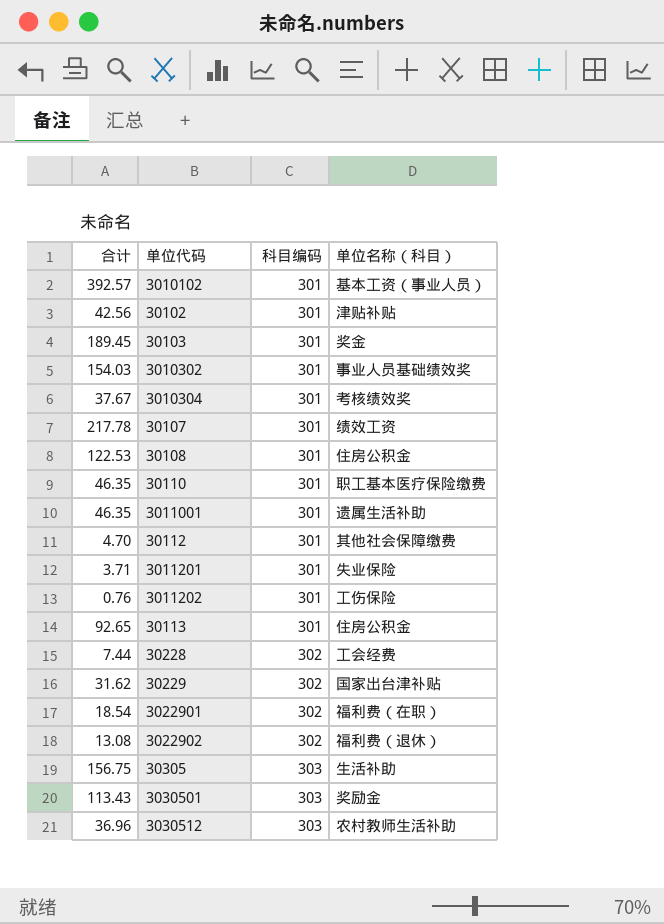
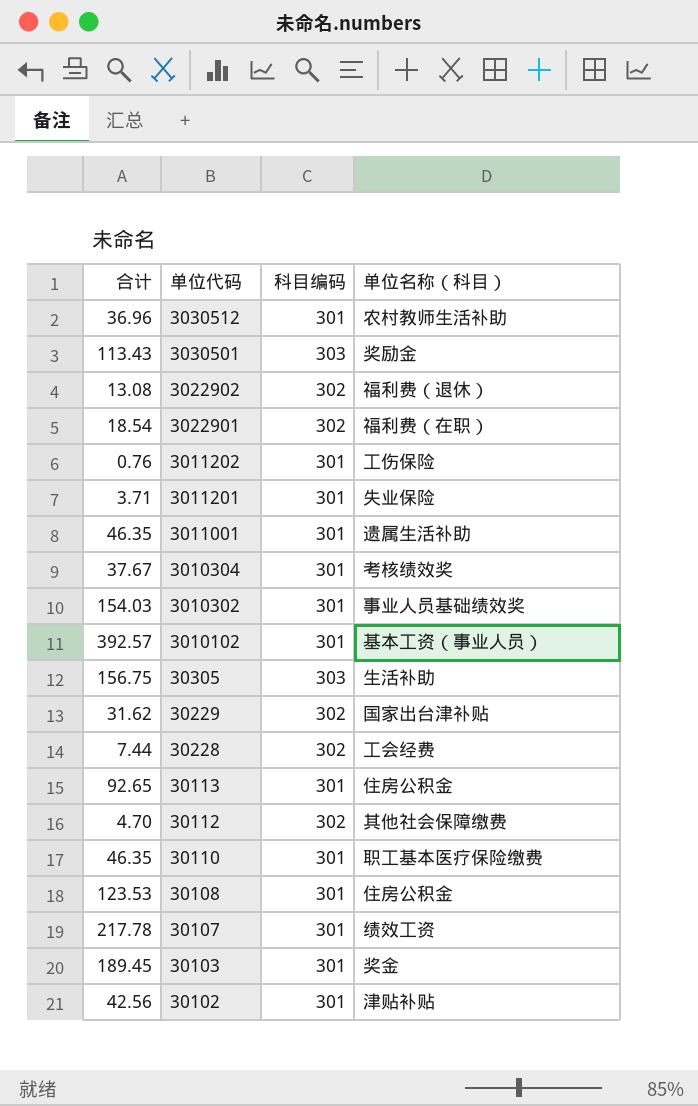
row order: 科目编码 ascending -> 单位代码 descending
3030512 | 科目编码: 303 -> 301
30112 | 科目编码: 301 -> 302
30108 | 合计: 122.53 -> 123.53

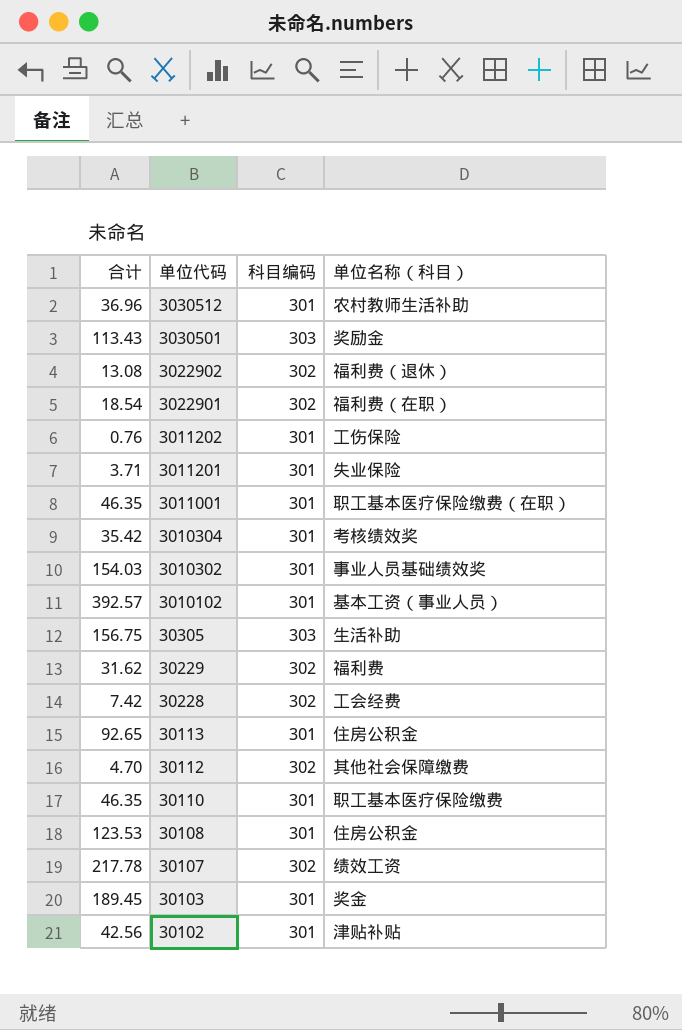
3011001 | 单位名称（科目）: 遗属生活补助 -> 职工基本医疗保险缴费（在职）
3010304 | 合计: 37.67 -> 35.42
30229 | 单位名称（科目）: 国家出台津补贴 -> 福利费
30228 | 合计: 7.44 -> 7.42
30107 | 科目编码: 301 -> 302

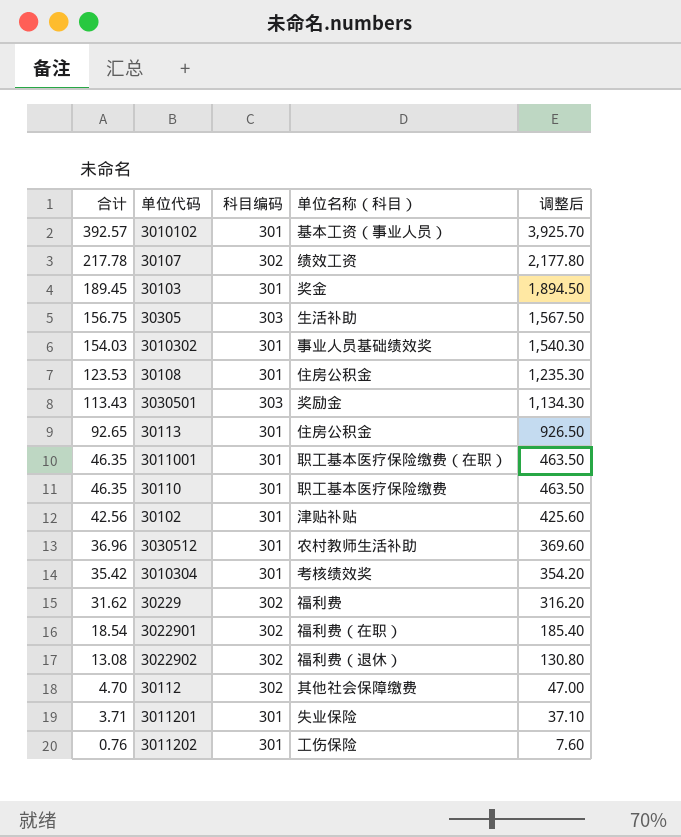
row order: 单位代码 descending -> 合计 descending
column 调整后 | formula: none -> [合计] * 10
row 30228: 7.42 | 302 | 工会经费 -> none

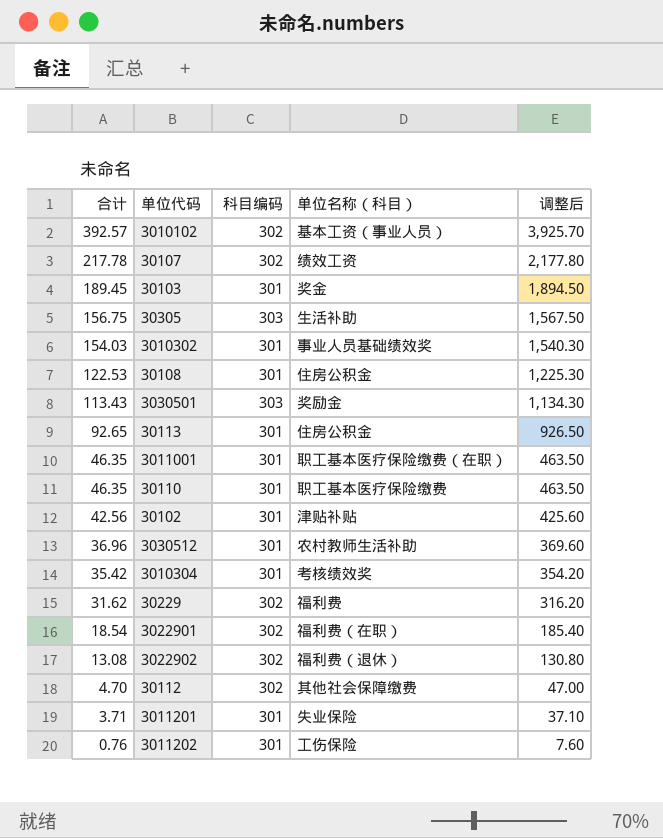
3010102 | 科目编码: 301 -> 302
30108 | 合计: 123.53 -> 122.53
30108 | 调整后: 1,235.30 -> 1,225.30

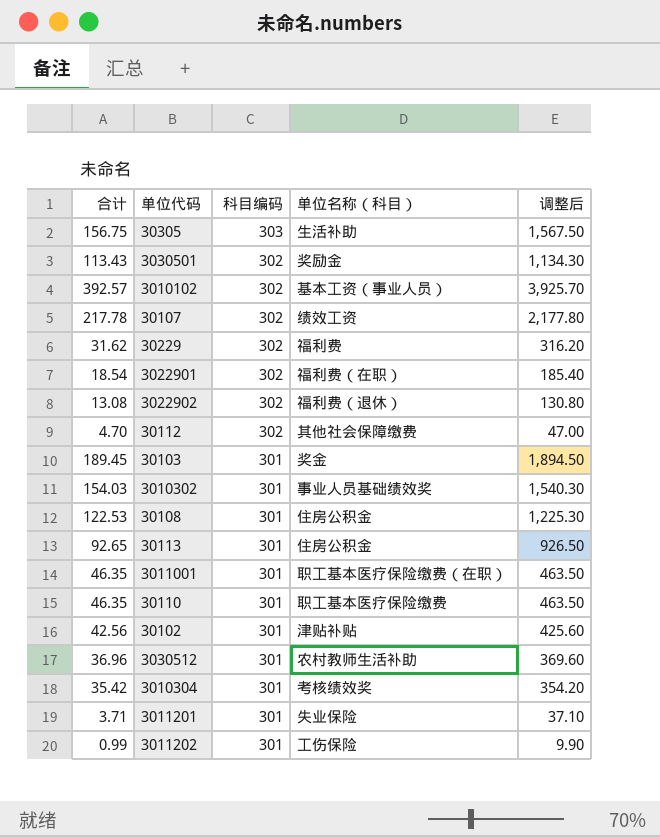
row order: 合计 descending -> 科目编码 descending
3030501 | 科目编码: 303 -> 302
3011202 | 合计: 0.76 -> 0.99
3011202 | 调整后: 7.60 -> 9.90

